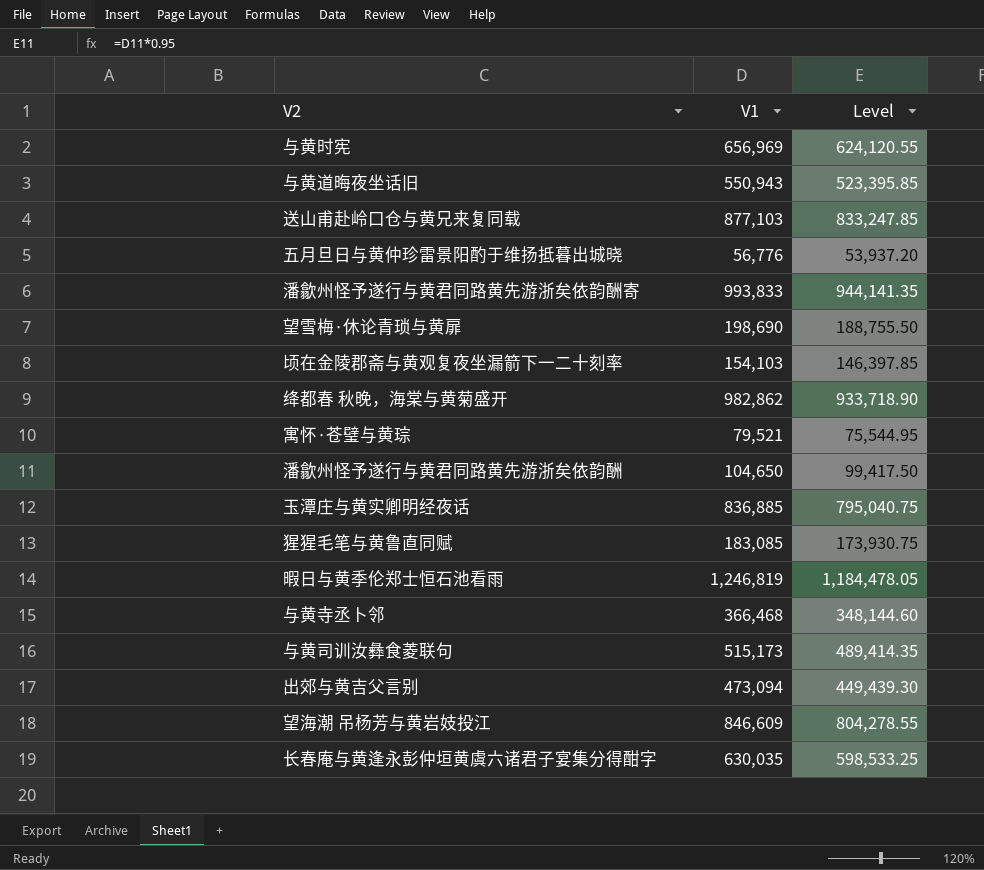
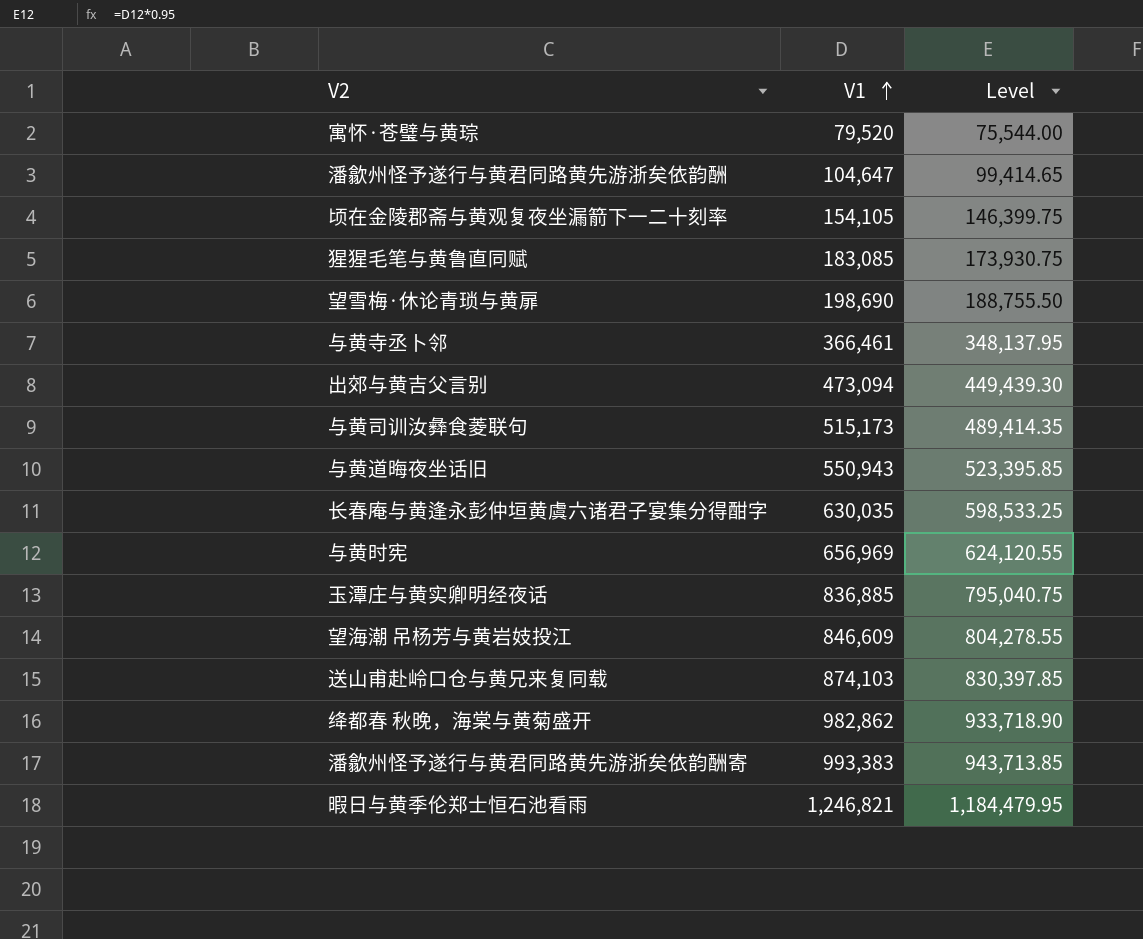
row order: none -> V1 ascending
row 五月旦日与黄仲珍雷景阳酌于维扬抵暮出城晓: 56,776 | 53,937.20 -> none
寓怀·苍璧与黄琮 | V1: 79,521 -> 79,520
寓怀·苍璧与黄琮 | Level: 75,544.95 -> 75,544.00
潘歙州怪予遂行与黄君同路黄先游浙矣依韵酬 | V1: 104,650 -> 104,647
潘歙州怪予遂行与黄君同路黄先游浙矣依韵酬 | Level: 99,417.50 -> 99,414.65
顷在金陵郡斋与黄观复夜坐漏箭下一二十刻率 | V1: 154,103 -> 154,105
顷在金陵郡斋与黄观复夜坐漏箭下一二十刻率 | Level: 146,397.85 -> 146,399.75
与黄寺丞卜邻 | V1: 366,468 -> 366,461
与黄寺丞卜邻 | Level: 348,144.60 -> 348,137.95
送山甫赴岭口仓与黄兄来复同载 | V1: 877,103 -> 874,103
送山甫赴岭口仓与黄兄来复同载 | Level: 833,247.85 -> 830,397.85
潘歙州怪予遂行与黄君同路黄先游浙矣依韵酬寄 | V1: 993,833 -> 993,383
潘歙州怪予遂行与黄君同路黄先游浙矣依韵酬寄 | Level: 944,141.35 -> 943,713.85
暇日与黄季伦郑士恒石池看雨 | V1: 1,246,819 -> 1,246,821
暇日与黄季伦郑士恒石池看雨 | Level: 1,184,478.05 -> 1,184,479.95

